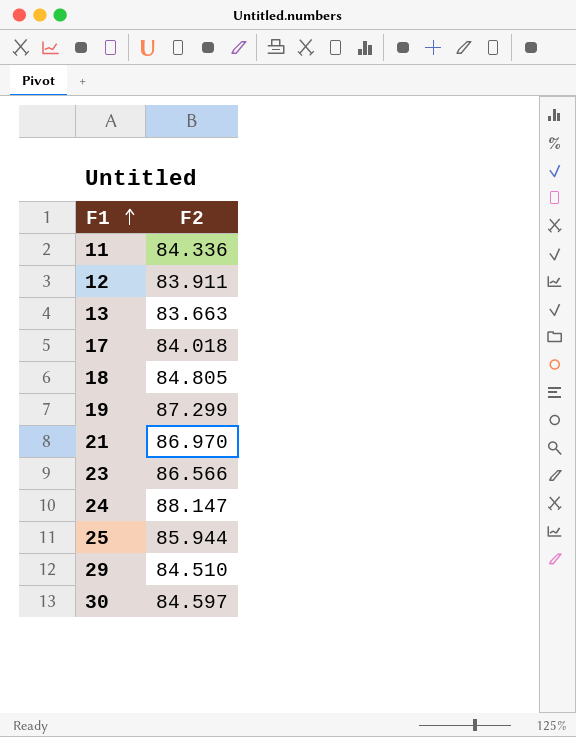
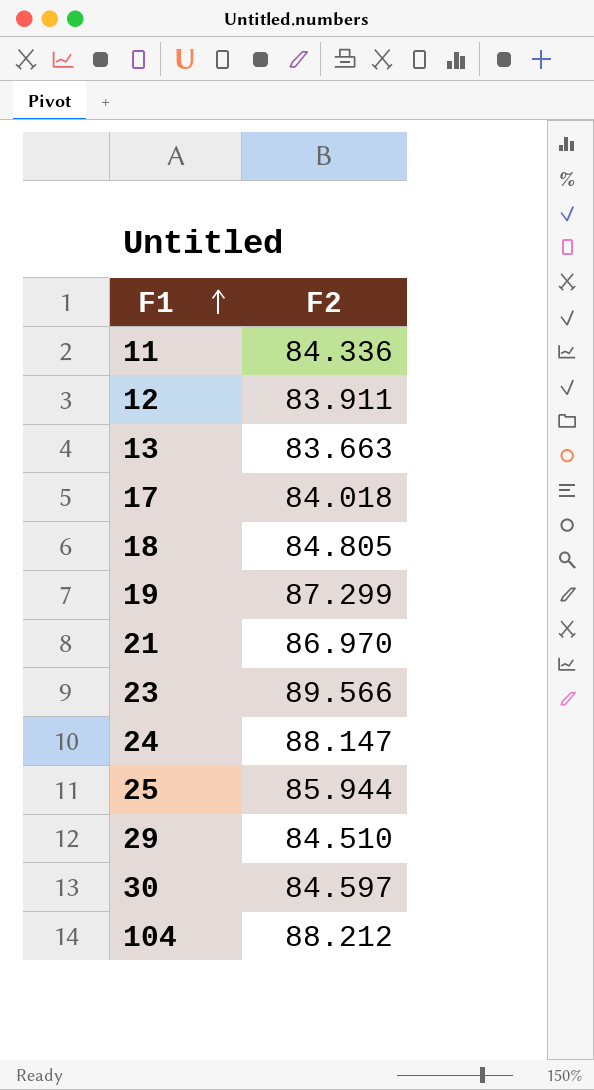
23 | F2: 86.566 -> 89.566
row 104: none -> 88.212

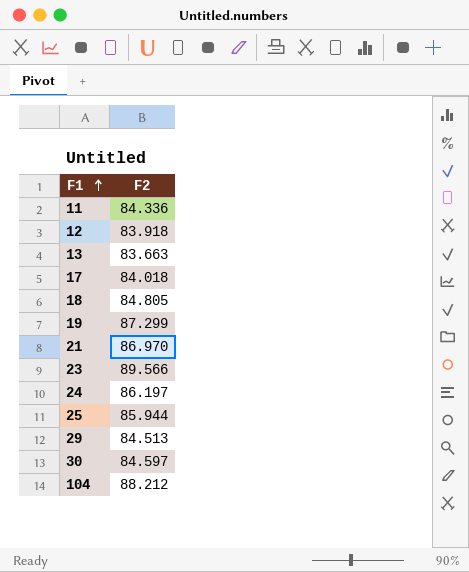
12 | F2: 83.911 -> 83.918
24 | F2: 88.147 -> 86.197
29 | F2: 84.510 -> 84.513

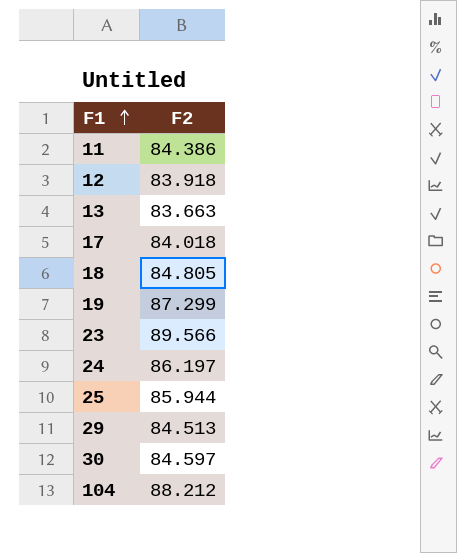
row 21: 86.970 -> none
11 | F2: 84.336 -> 84.386

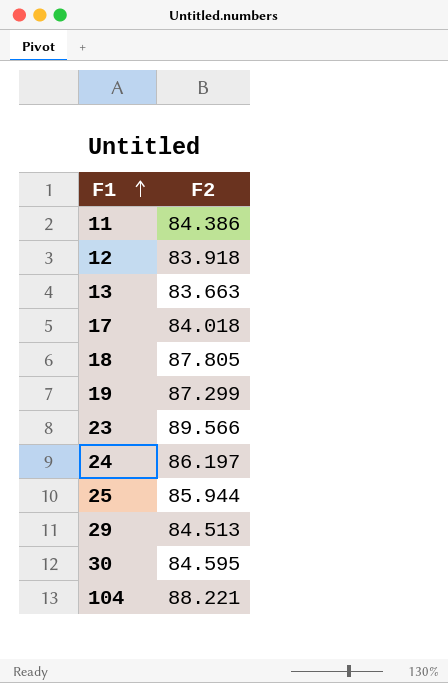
18 | F2: 84.805 -> 87.805
30 | F2: 84.597 -> 84.595
104 | F2: 88.212 -> 88.221

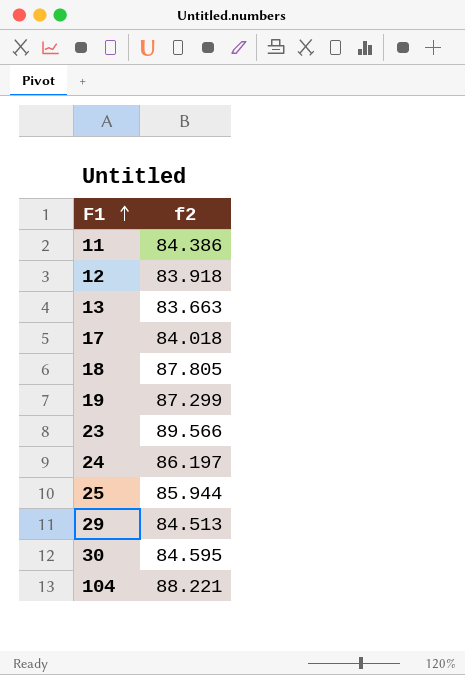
column name: F2 -> f2

